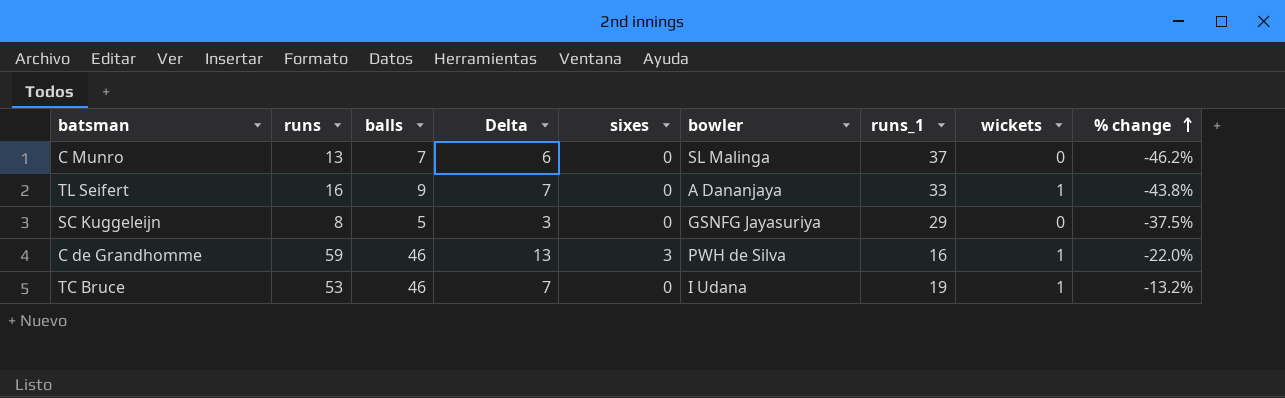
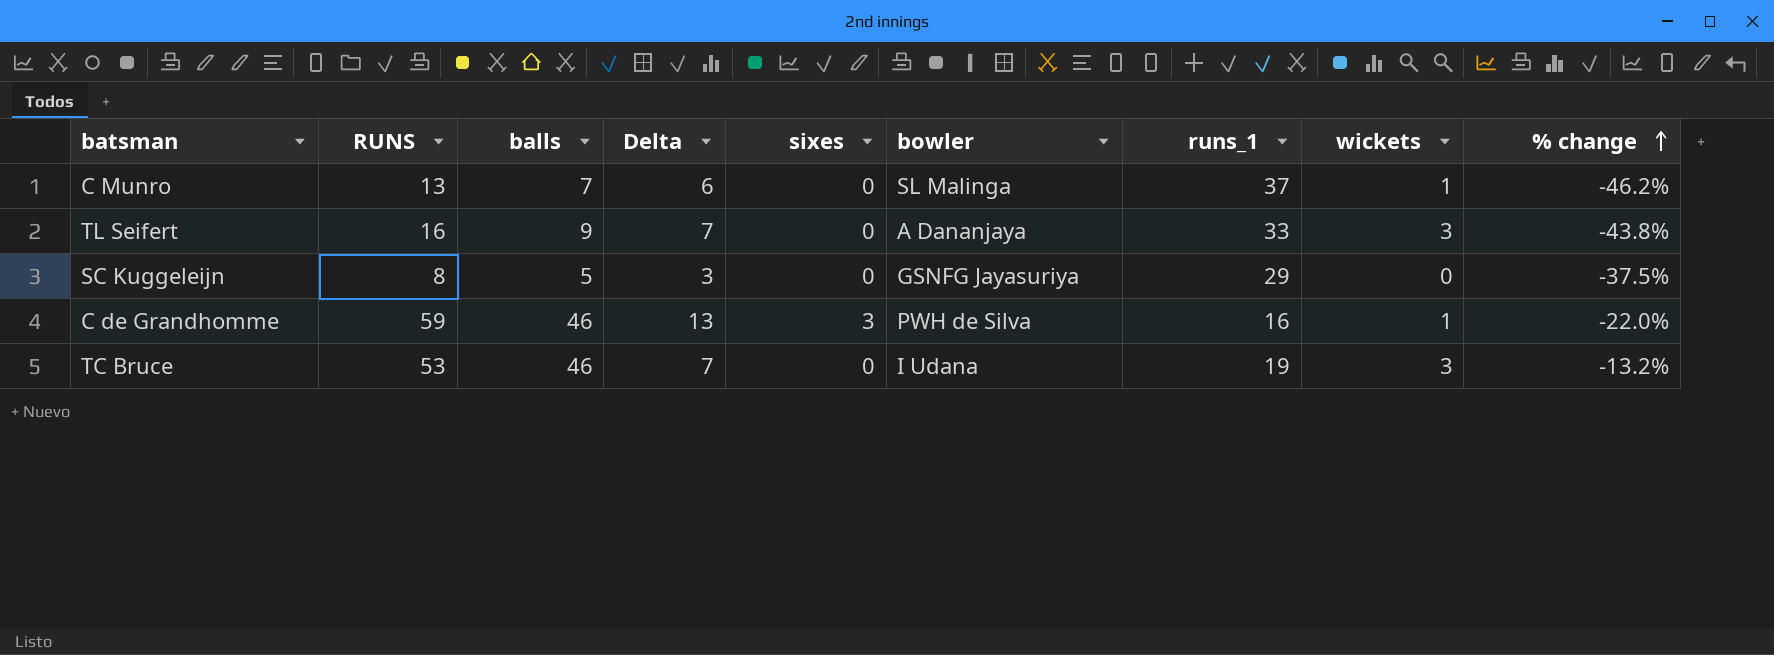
column name: runs -> RUNS
C Munro | wickets: 0 -> 1
TL Seifert | wickets: 1 -> 3
TC Bruce | wickets: 1 -> 3

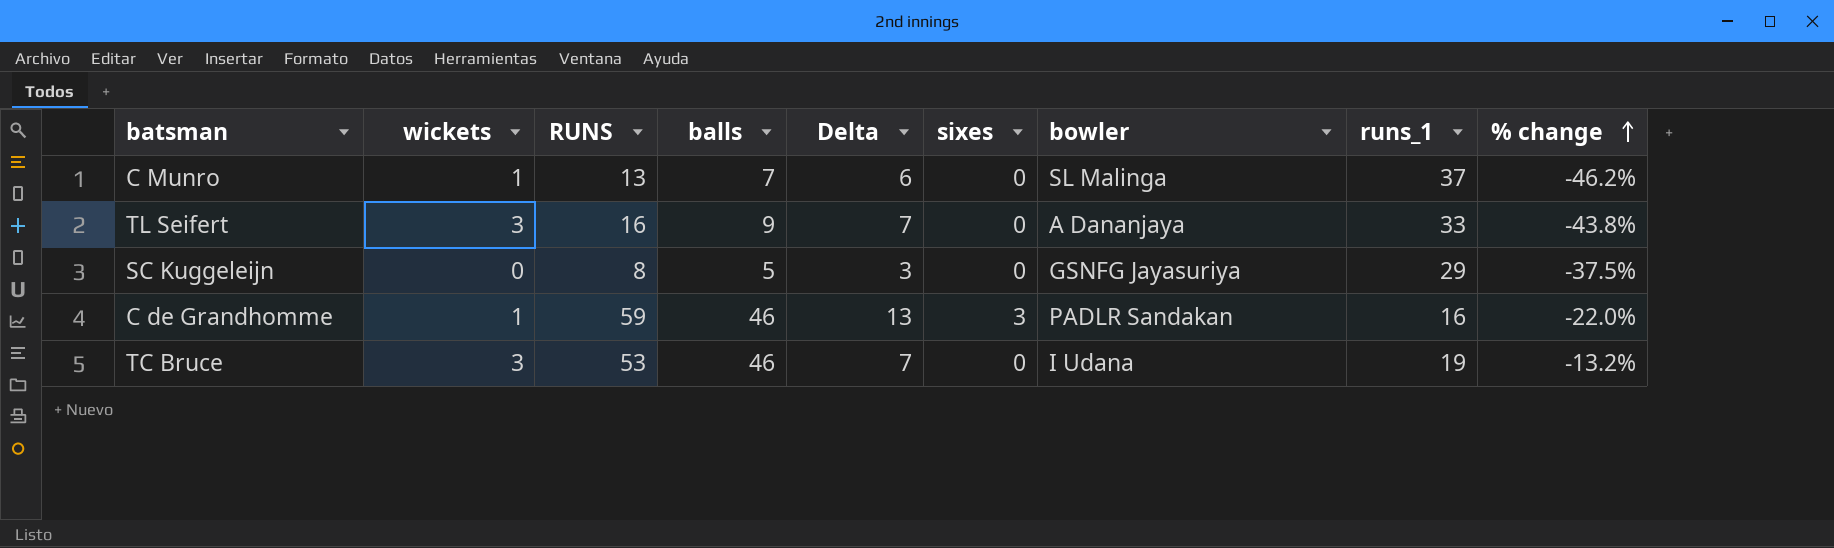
column wickets | position: 8 -> 2
C de Grandhomme | bowler: PWH de Silva -> PADLR Sandakan

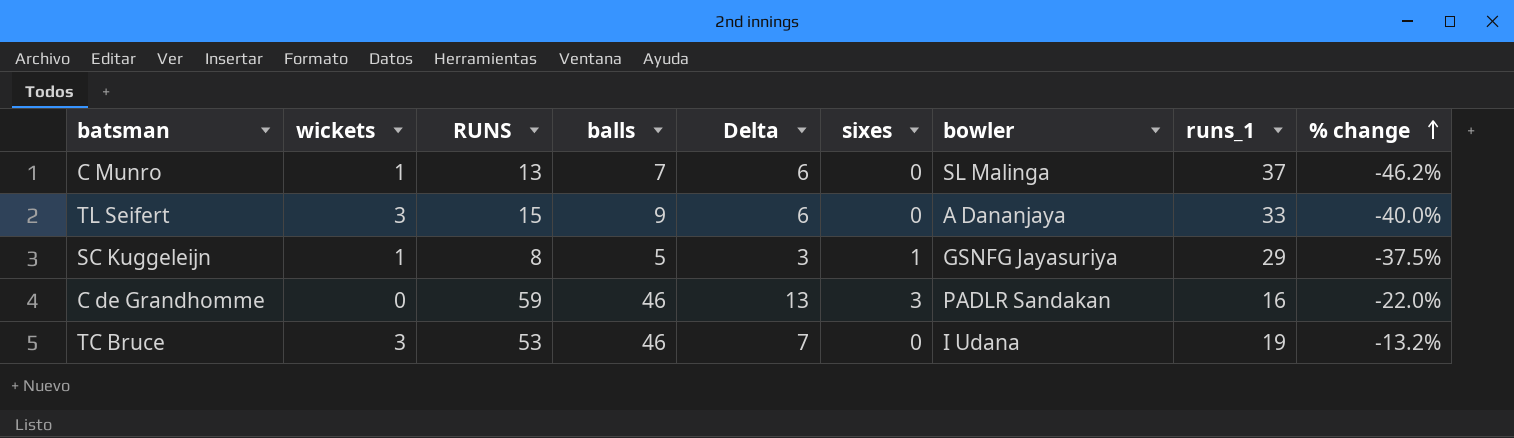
TL Seifert | RUNS: 16 -> 15
TL Seifert | Delta: 7 -> 6
TL Seifert | % change: -43.8% -> -40.0%
SC Kuggeleijn | wickets: 0 -> 1
SC Kuggeleijn | sixes: 0 -> 1
C de Grandhomme | wickets: 1 -> 0

